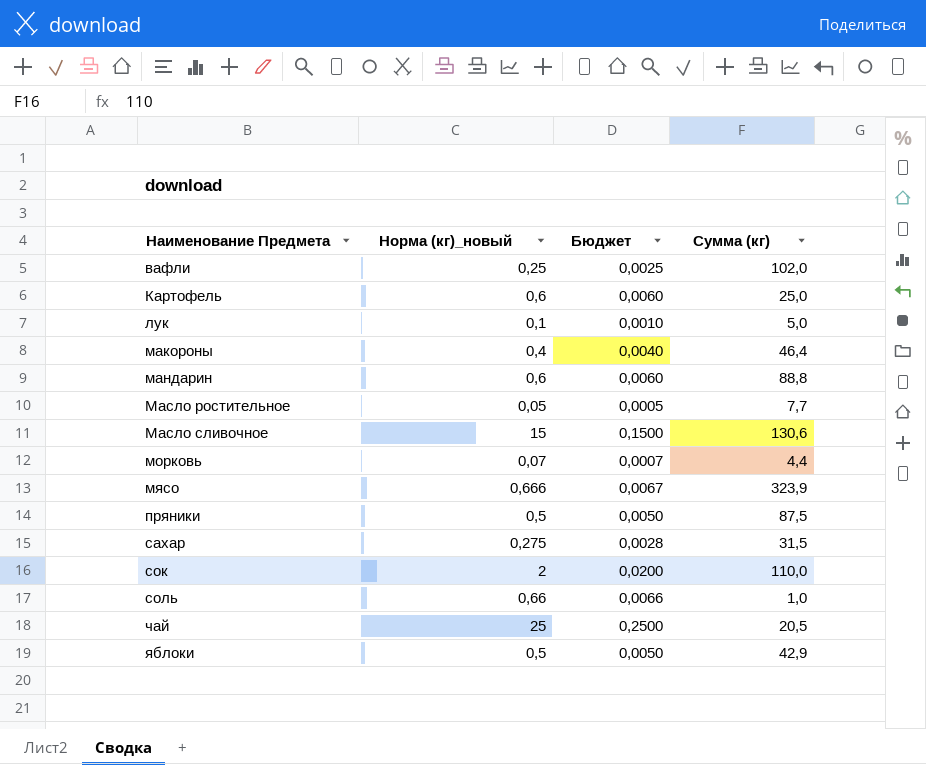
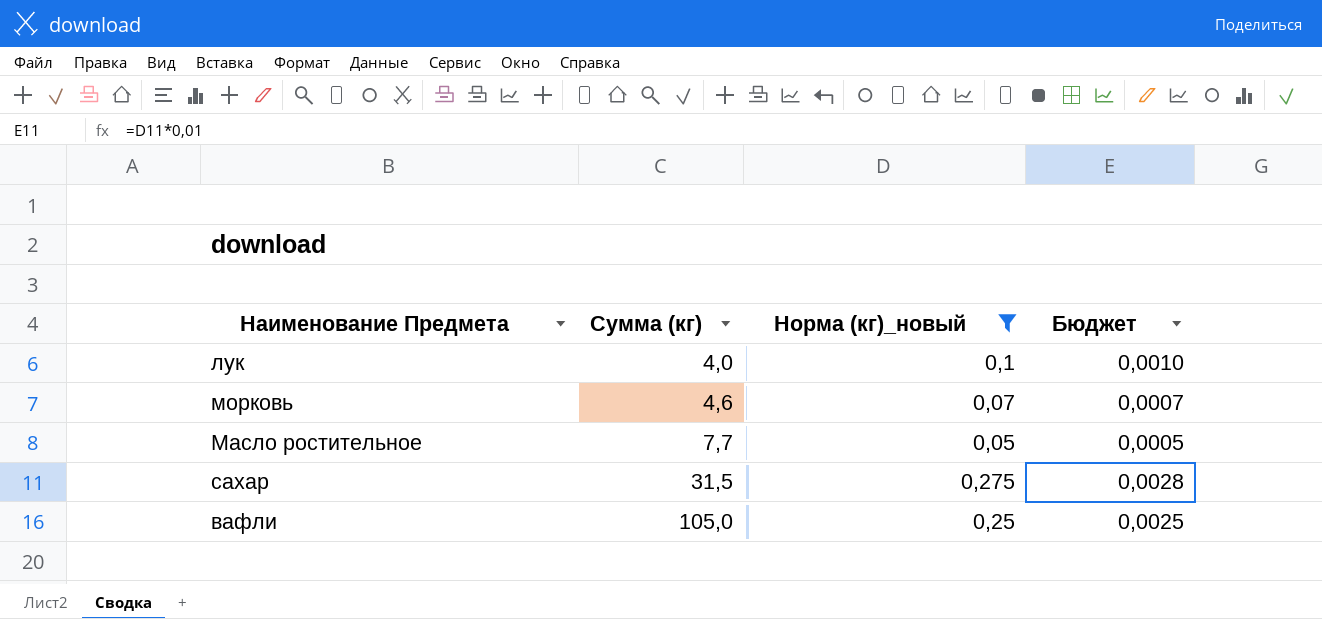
filter: none -> Норма (кг)_новый <= 0,275
row order: Наименование Предмета ascending -> Сумма (кг) ascending
column Сумма (кг) | position: 4 -> 2
лук | Сумма (кг): 5,0 -> 4,0
морковь | Сумма (кг): 4,4 -> 4,6
вафли | Сумма (кг): 102,0 -> 105,0

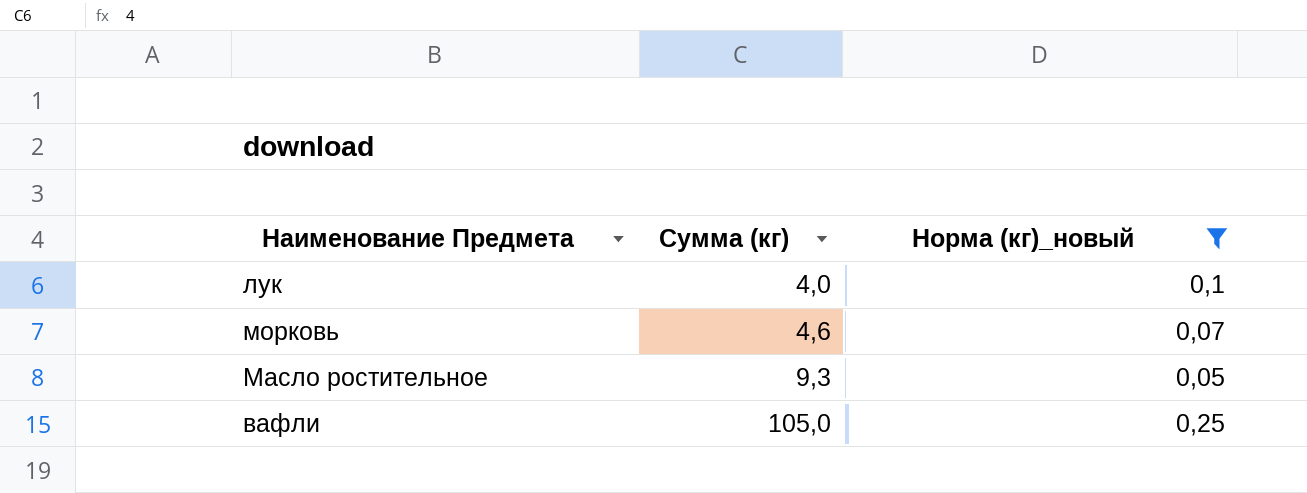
column Бюджет | formula: [Норма (кг)_новый] * 0,01 -> none
row сахар: 31,5 | 0,275 | 0,0028 -> none
Масло ростительное | Сумма (кг): 7,7 -> 9,3

